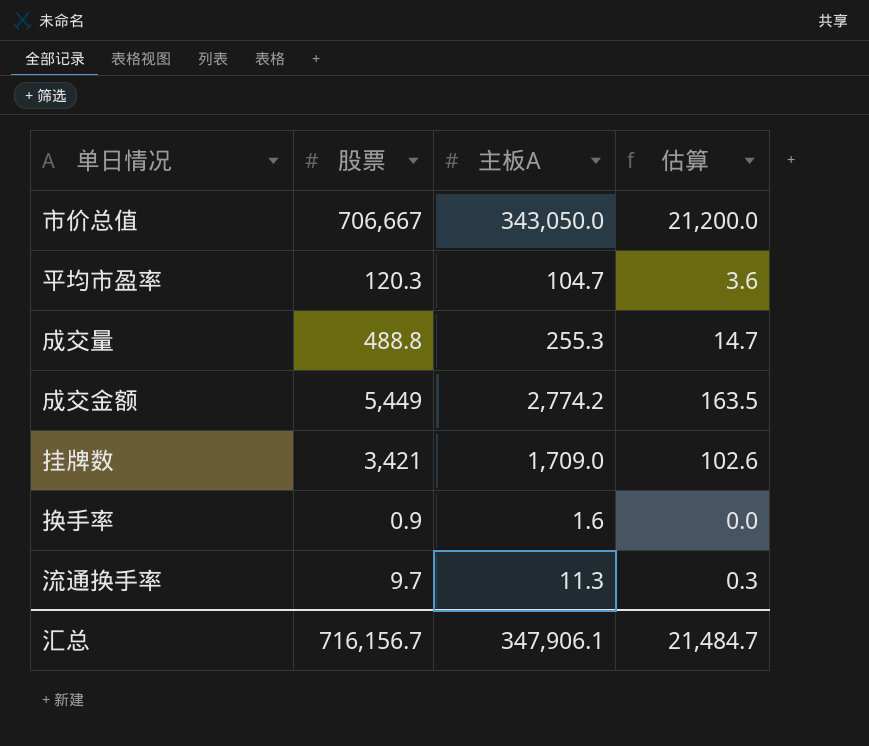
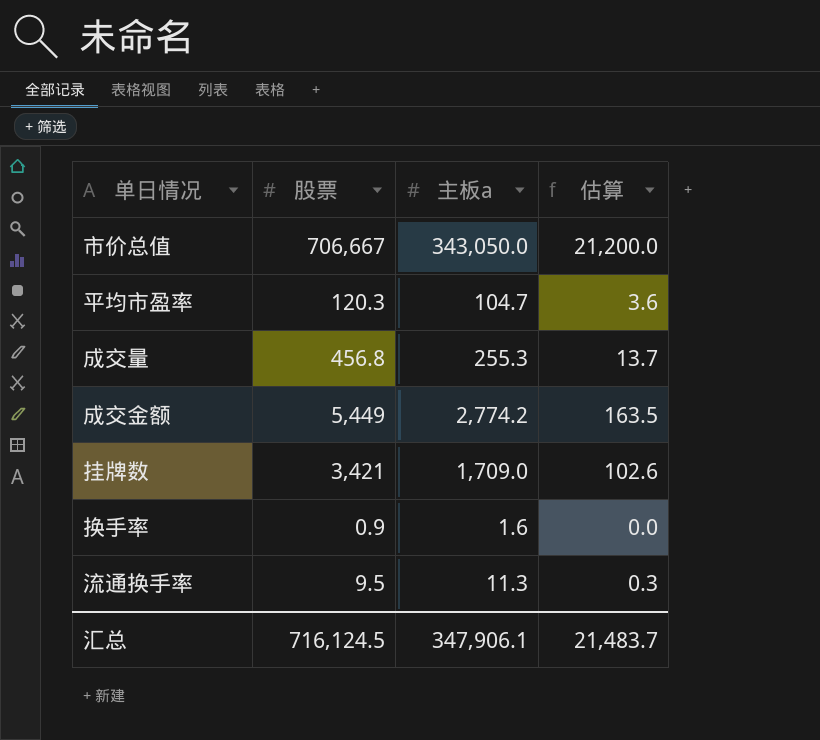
column name: 主板A -> 主板a
成交量 | 股票: 488.8 -> 456.8
成交量 | 估算: 14.7 -> 13.7
流通换手率 | 股票: 9.7 -> 9.5
汇总 | 股票: 716,156.7 -> 716,124.5
汇总 | 估算: 21,484.7 -> 21,483.7

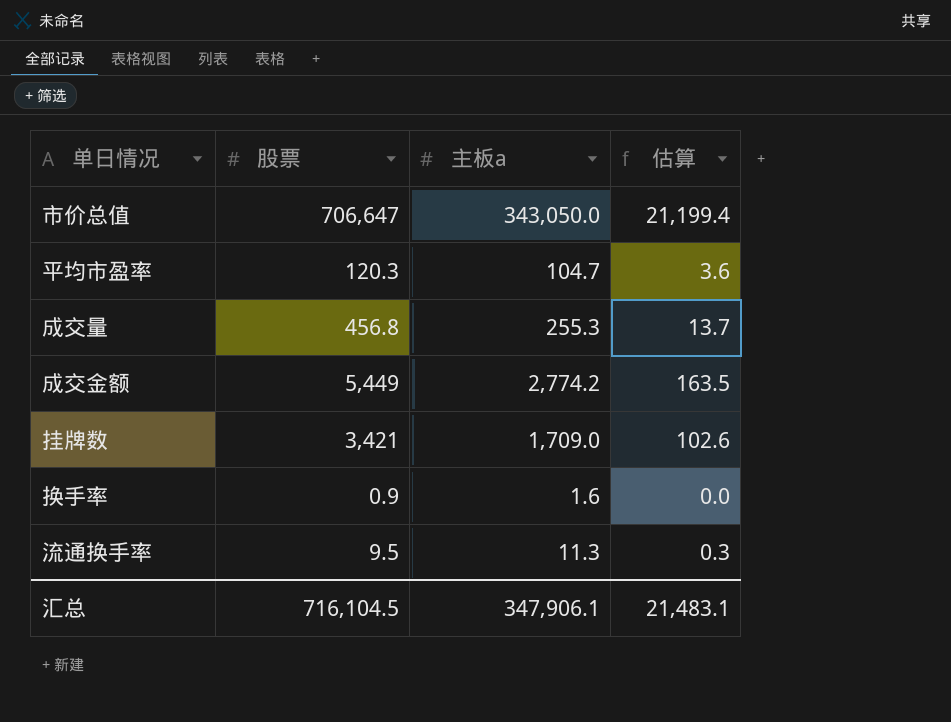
市价总值 | 股票: 706,667 -> 706,647
市价总值 | 估算: 21,200.0 -> 21,199.4
汇总 | 股票: 716,124.5 -> 716,104.5
汇总 | 估算: 21,483.7 -> 21,483.1

